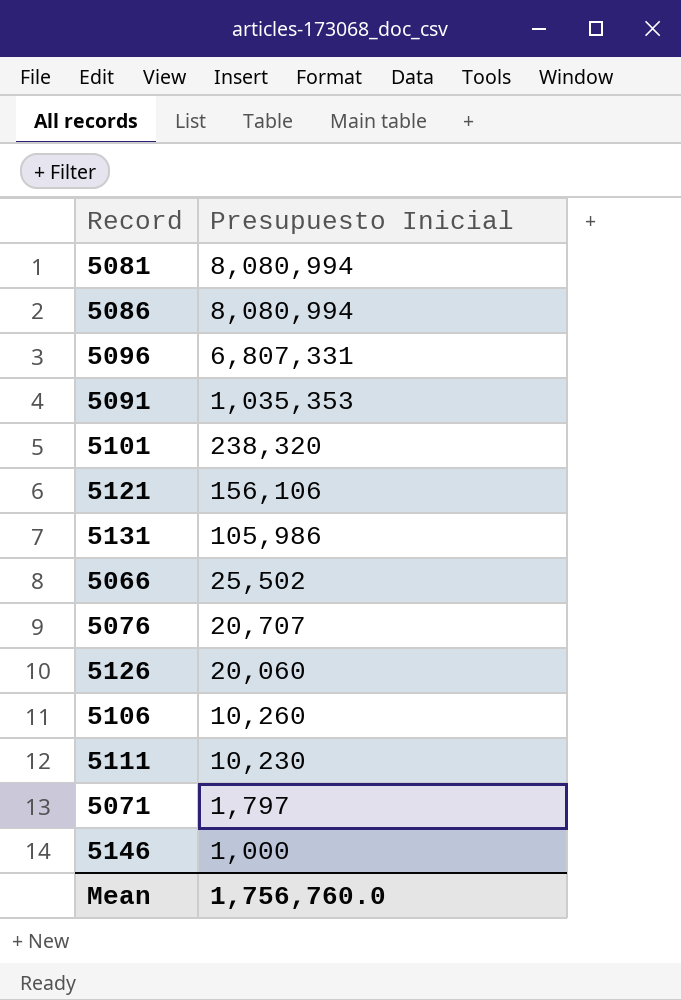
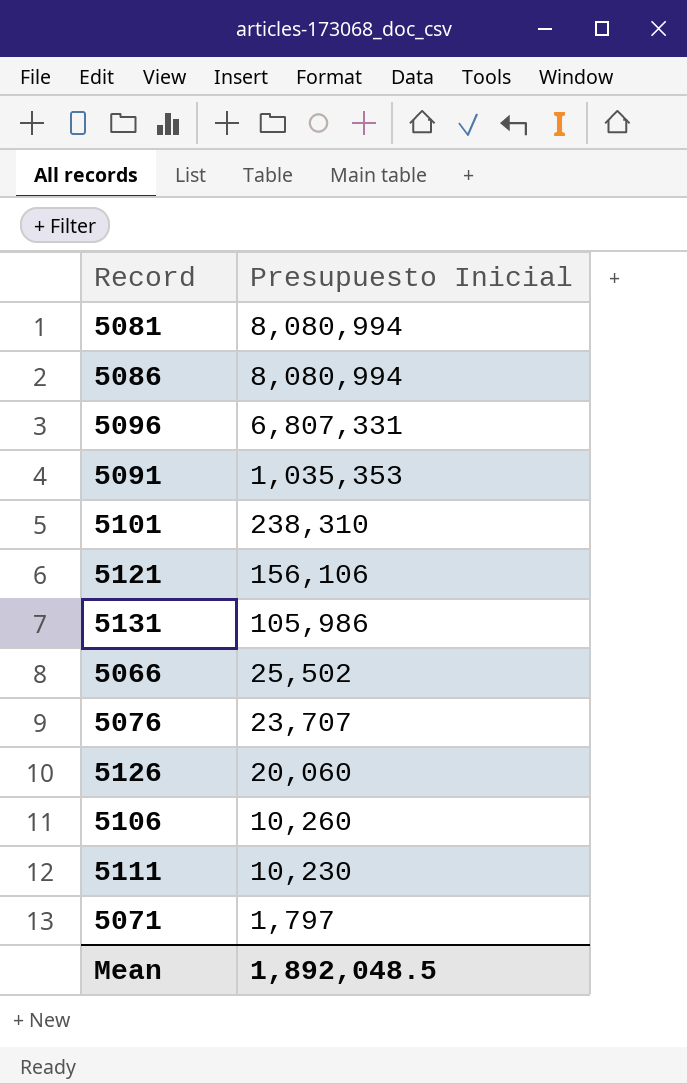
row 5146: 1,000 -> none
5101 | Presupuesto Inicial: 238,320 -> 238,310
5076 | Presupuesto Inicial: 20,707 -> 23,707
Mean | Presupuesto Inicial: 1,756,760.0 -> 1,892,048.5

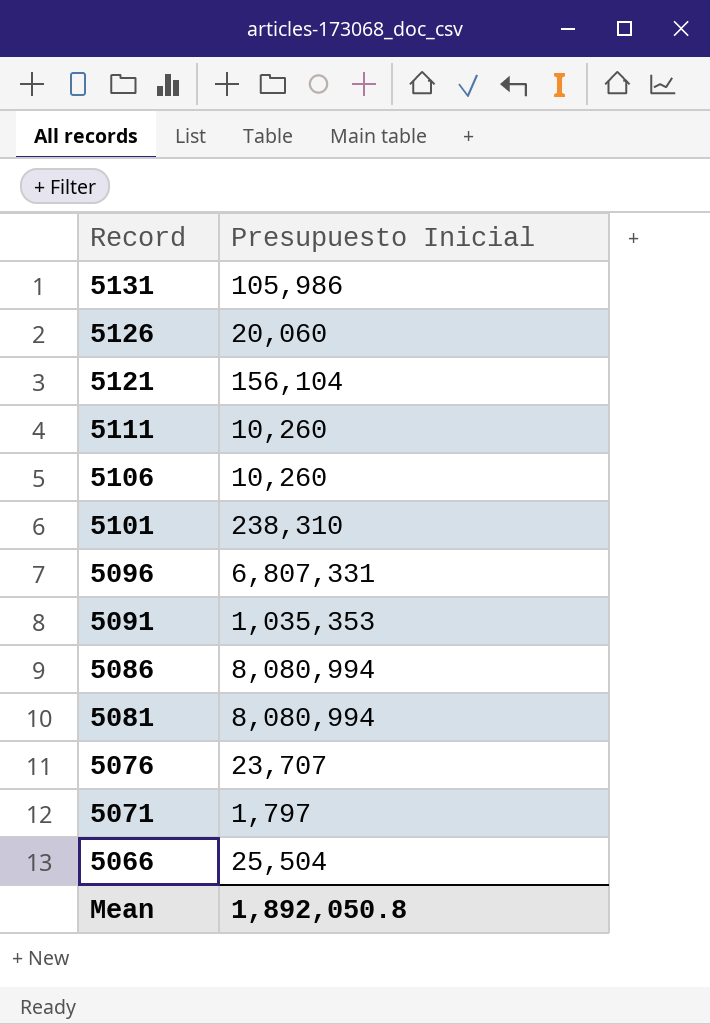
row order: Presupuesto Inicial descending -> Record descending
5121 | Presupuesto Inicial: 156,106 -> 156,104
5111 | Presupuesto Inicial: 10,230 -> 10,260
5066 | Presupuesto Inicial: 25,502 -> 25,504
Mean | Presupuesto Inicial: 1,892,048.5 -> 1,892,050.8

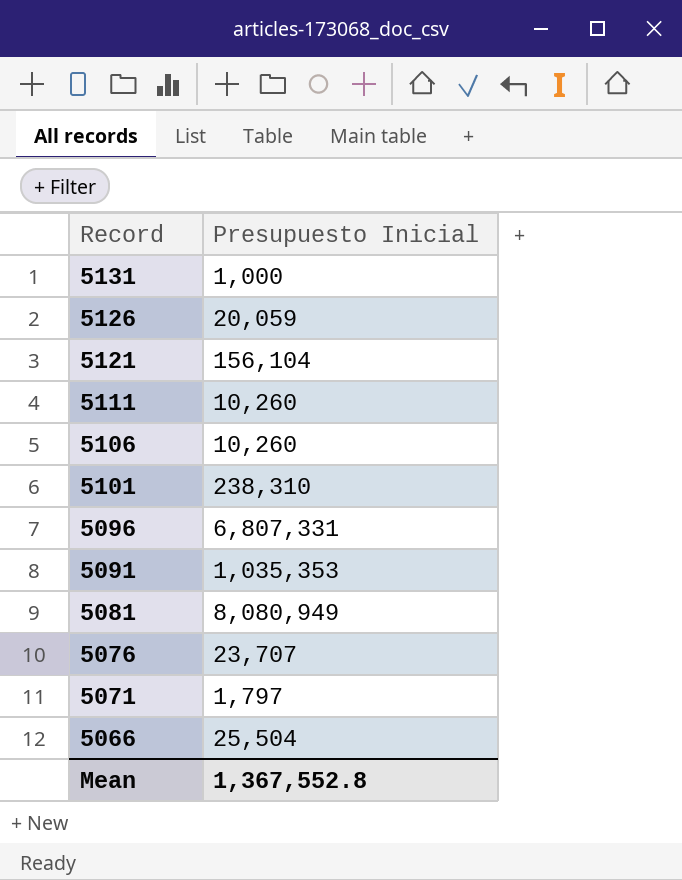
row 5086: 8,080,994 -> none
5131 | Presupuesto Inicial: 105,986 -> 1,000
5126 | Presupuesto Inicial: 20,060 -> 20,059
5081 | Presupuesto Inicial: 8,080,994 -> 8,080,949
Mean | Presupuesto Inicial: 1,892,050.8 -> 1,367,552.8

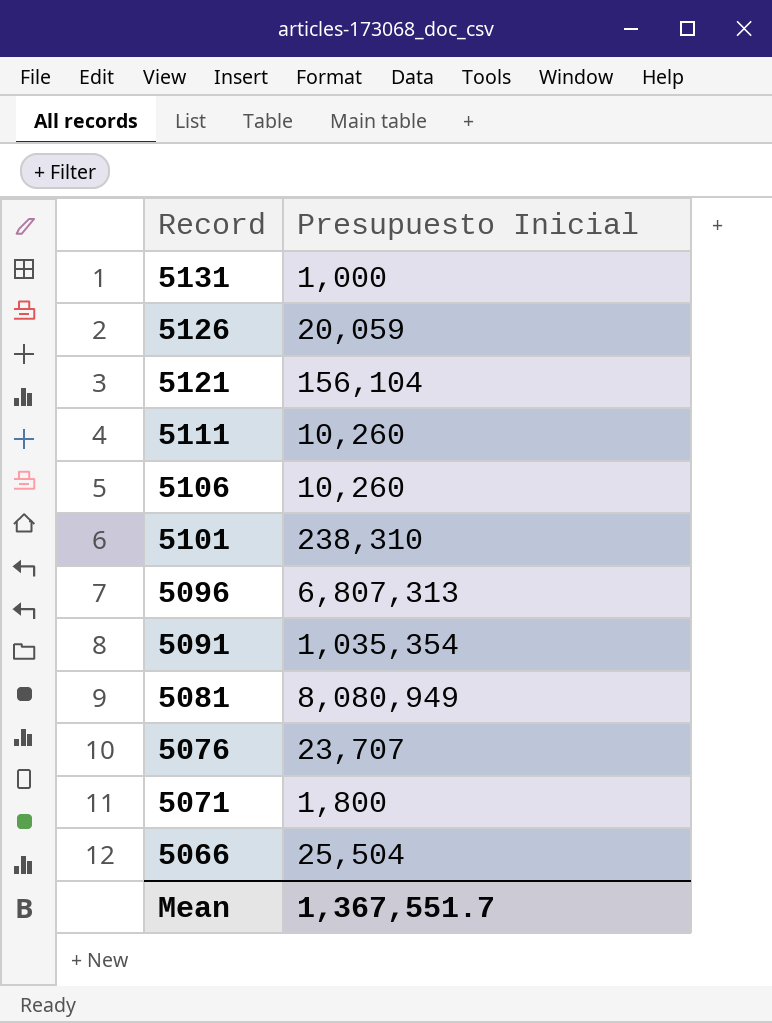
5096 | Presupuesto Inicial: 6,807,331 -> 6,807,313
5091 | Presupuesto Inicial: 1,035,353 -> 1,035,354
5071 | Presupuesto Inicial: 1,797 -> 1,800
Mean | Presupuesto Inicial: 1,367,552.8 -> 1,367,551.7

